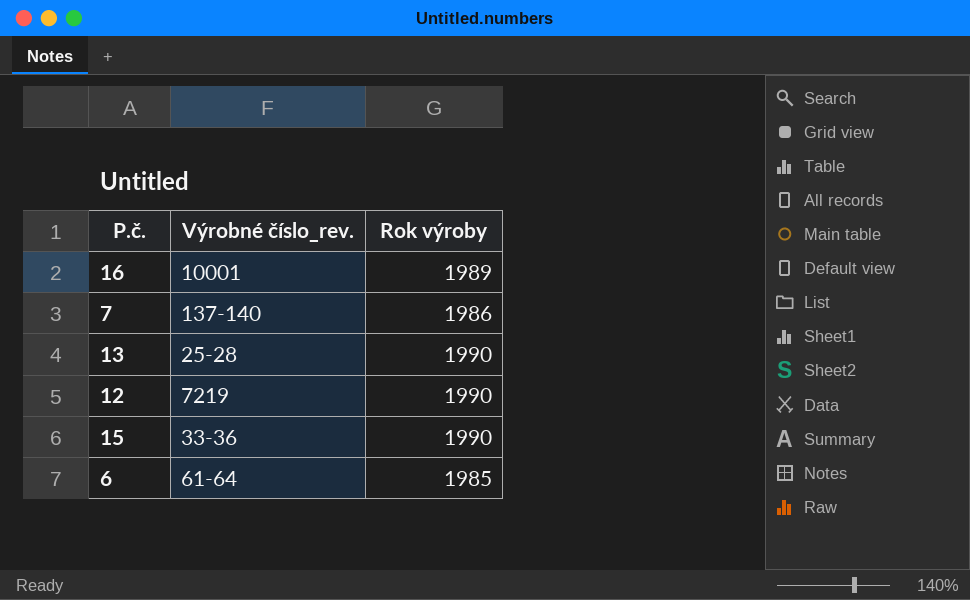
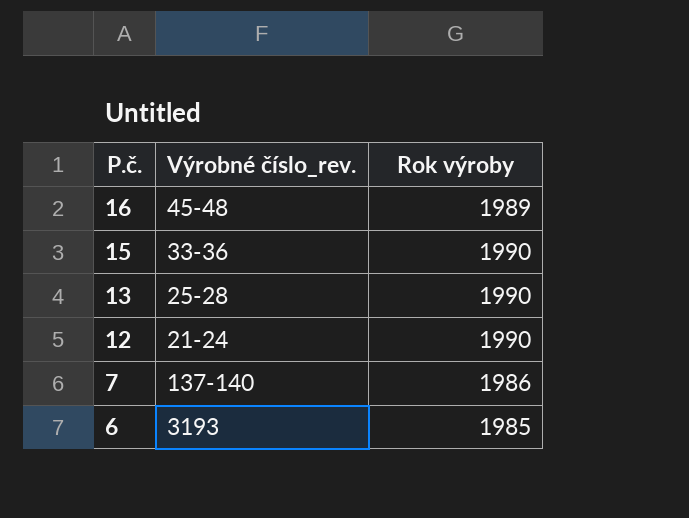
row order: none -> P.č. descending
16 | Výrobné číslo_rev.: 10001 -> 45-48
12 | Výrobné číslo_rev.: 7219 -> 21-24
6 | Výrobné číslo_rev.: 61-64 -> 3193

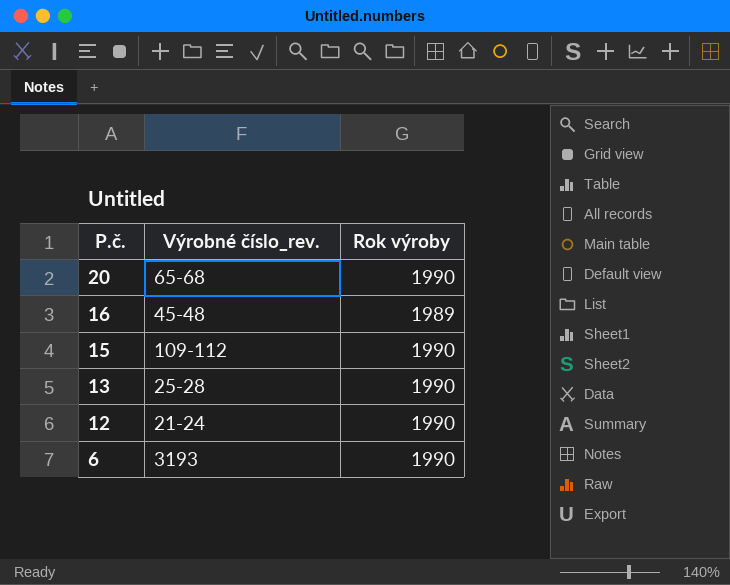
row 7: 137-140 | 1986 -> none
row 20: none -> 65-68 | 1990
15 | Výrobné číslo_rev.: 33-36 -> 109-112
6 | Rok výroby: 1985 -> 1990

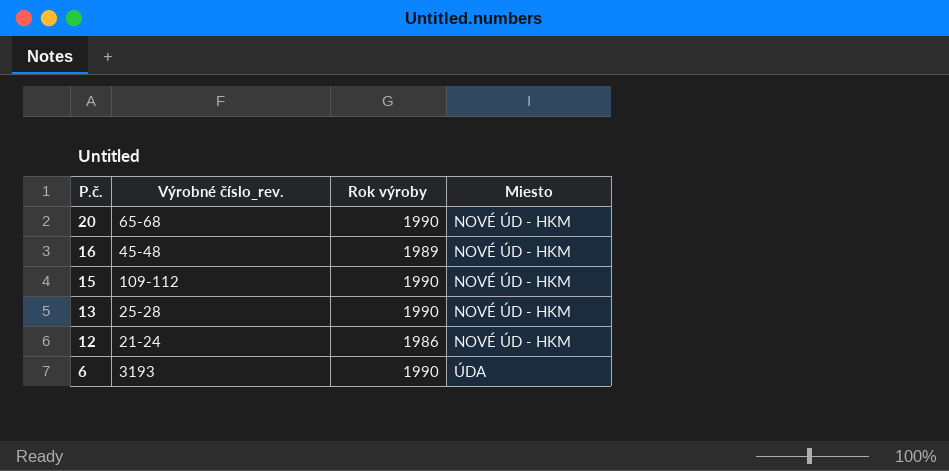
column Miesto | position: none -> 4
12 | Rok výroby: 1990 -> 1986

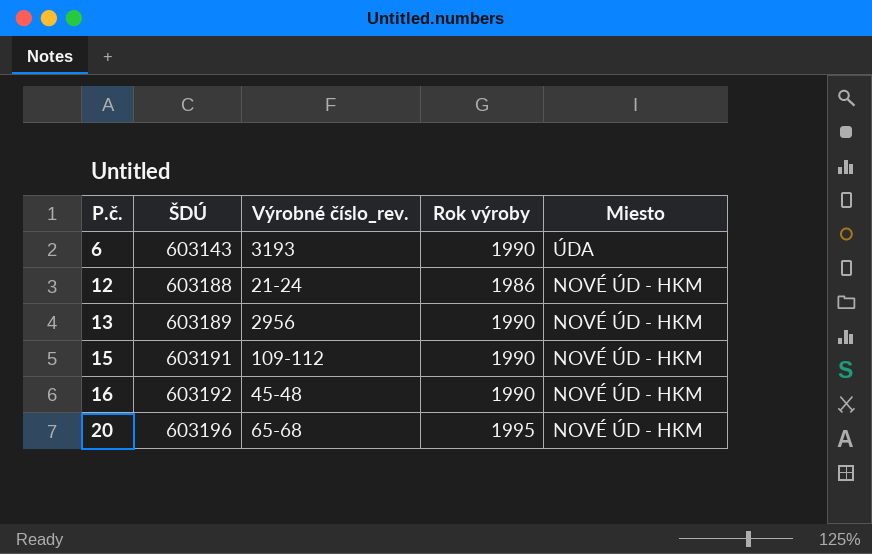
row order: P.č. descending -> P.č. ascending
column ŠDÚ | position: none -> 2
13 | Výrobné číslo_rev.: 25-28 -> 2956
16 | Rok výroby: 1989 -> 1990
20 | Rok výroby: 1990 -> 1995

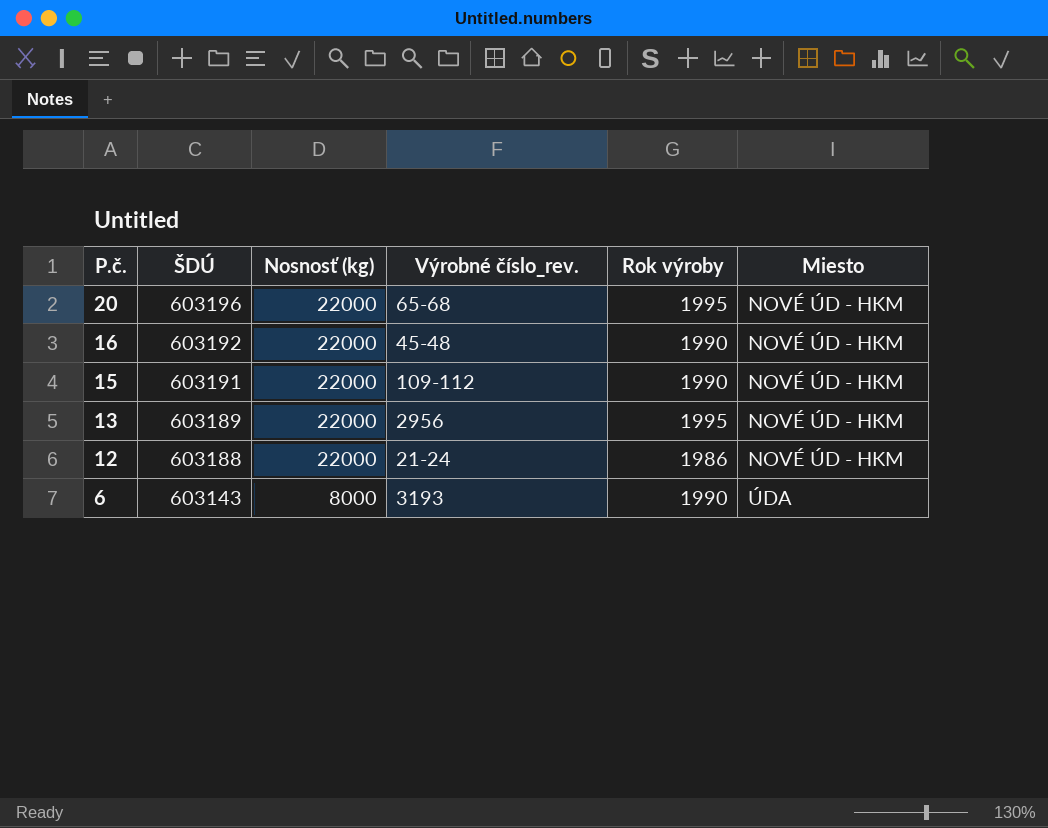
row order: P.č. ascending -> P.č. descending
column Nosnosť (kg) | position: none -> 3
13 | Rok výroby: 1990 -> 1995

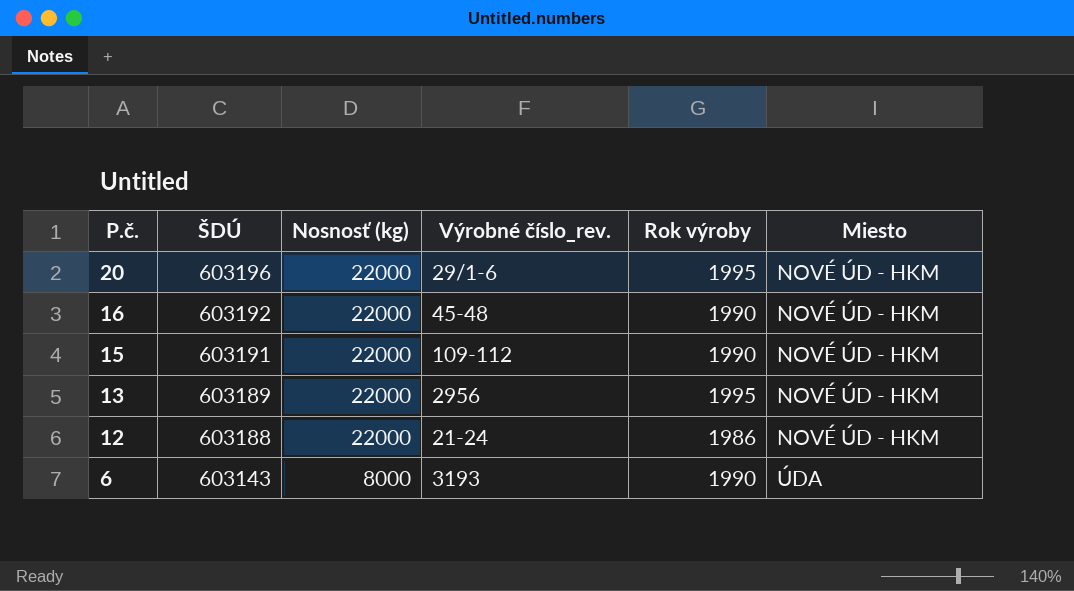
20 | Výrobné číslo_rev.: 65-68 -> 29/1-6

